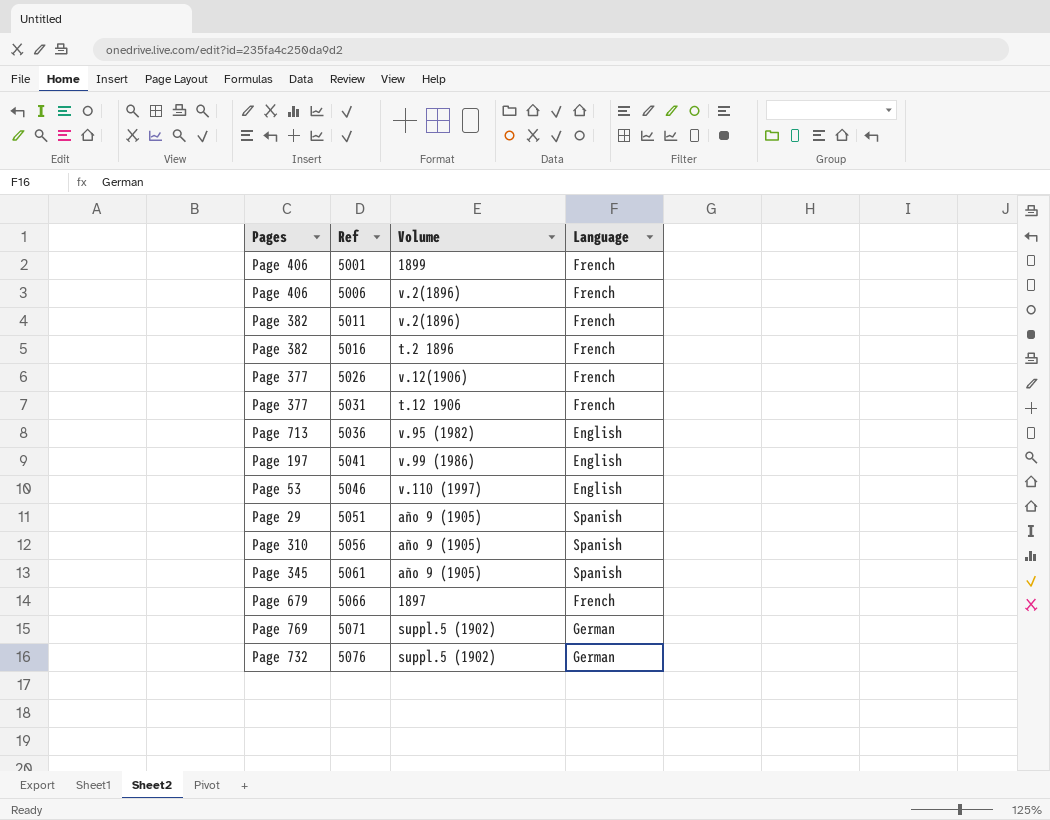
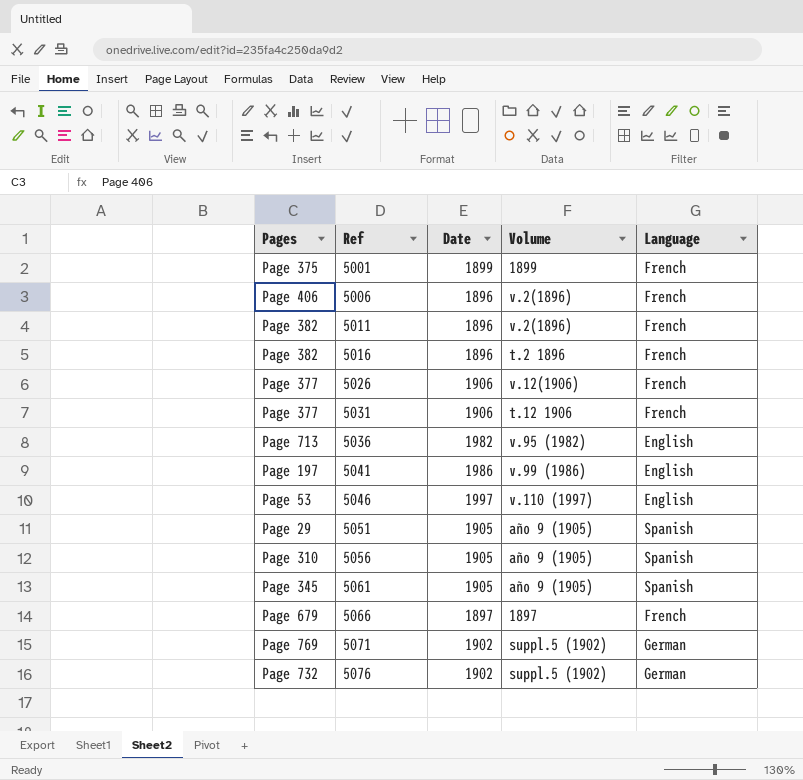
column Date | position: none -> 3
5001 | Pages: Page 406 -> Page 375

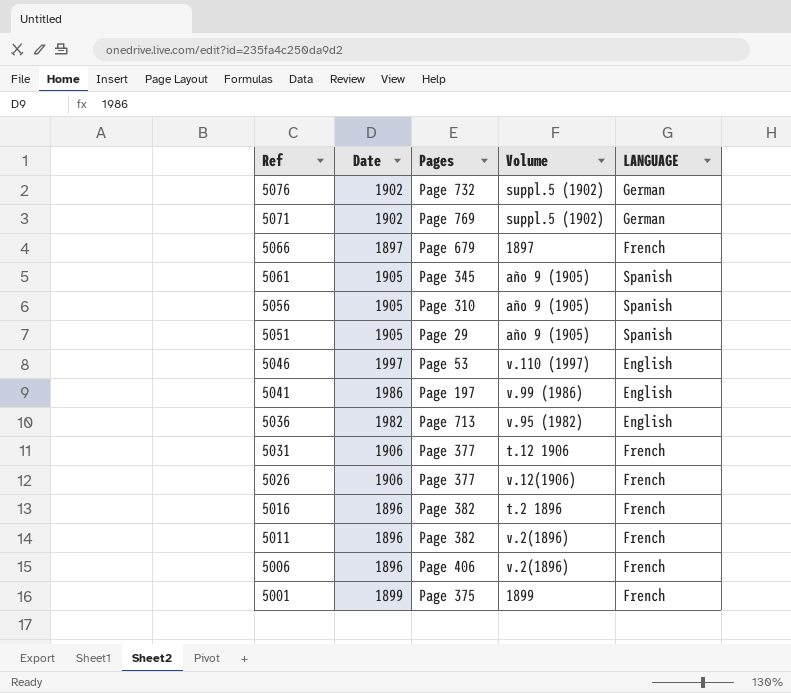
row order: Ref ascending -> Ref descending
column Pages | position: 1 -> 3
column name: Language -> LANGUAGE

